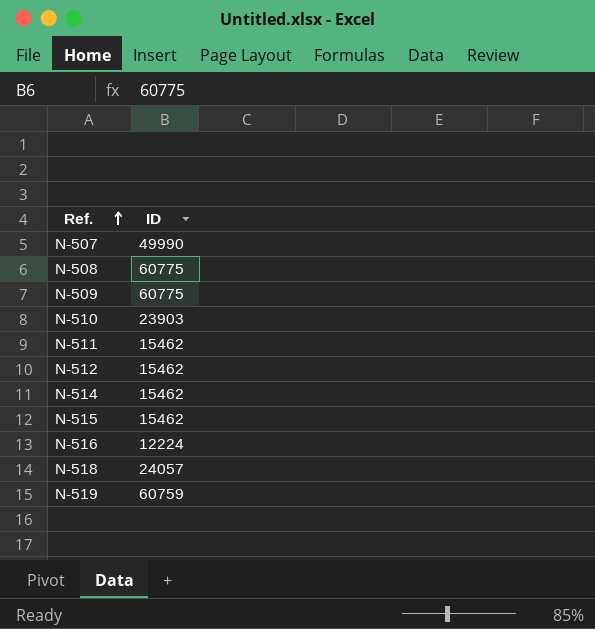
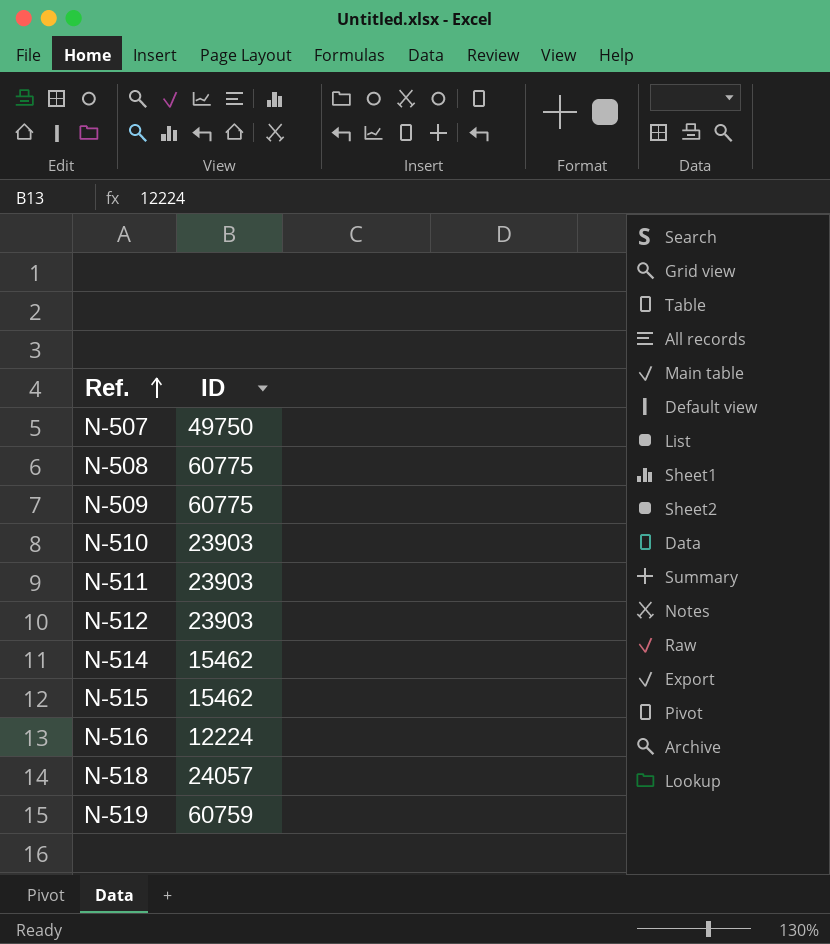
N-507 | ID: 49990 -> 49750
N-511 | ID: 15462 -> 23903
N-512 | ID: 15462 -> 23903

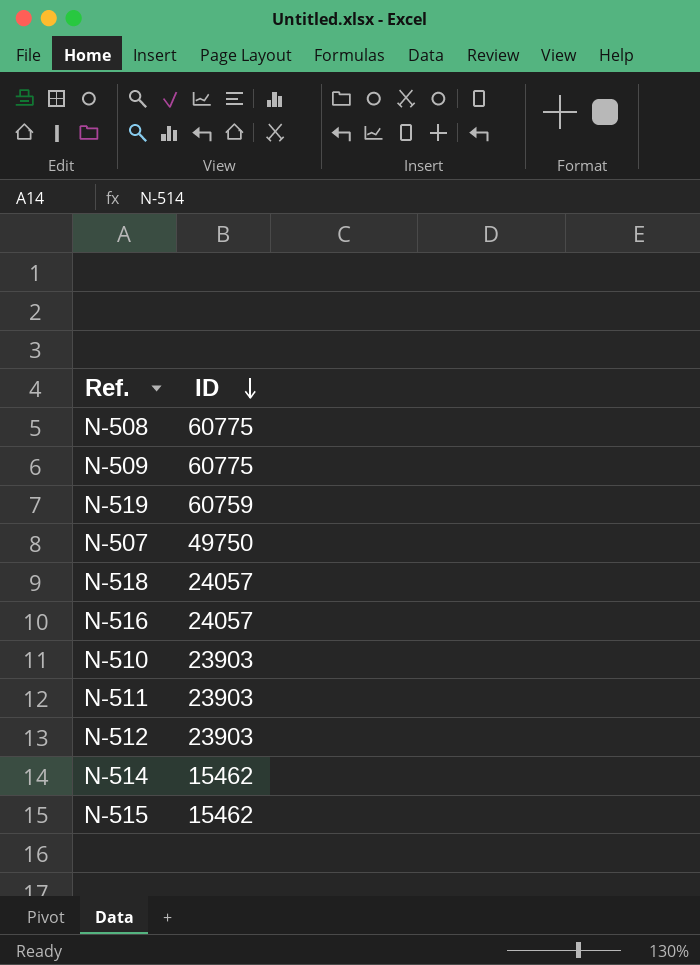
row order: Ref. ascending -> ID descending
N-516 | ID: 12224 -> 24057

